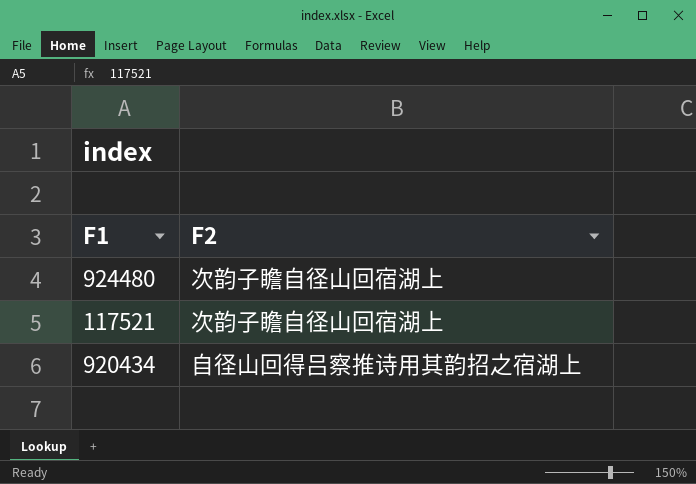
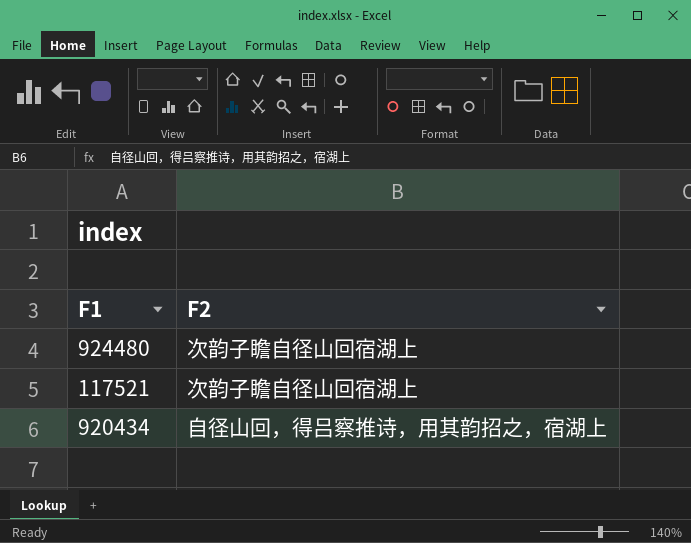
920434 | F2: 自径山回得吕察推诗用其韵招之宿湖上 -> 自径山回，得吕察推诗，用其韵招之，宿湖上

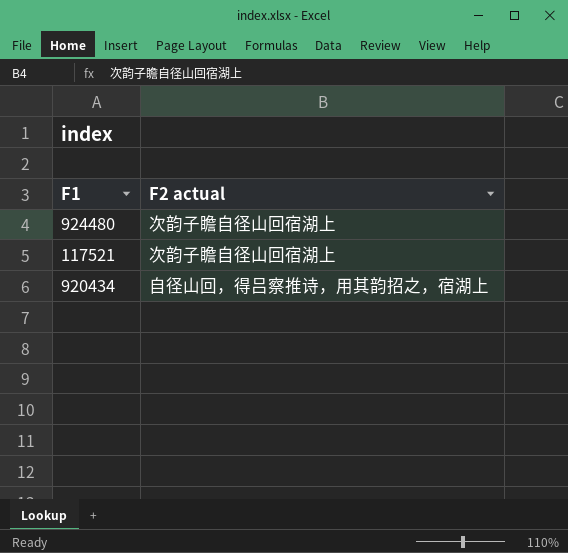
column name: F2 -> F2 actual

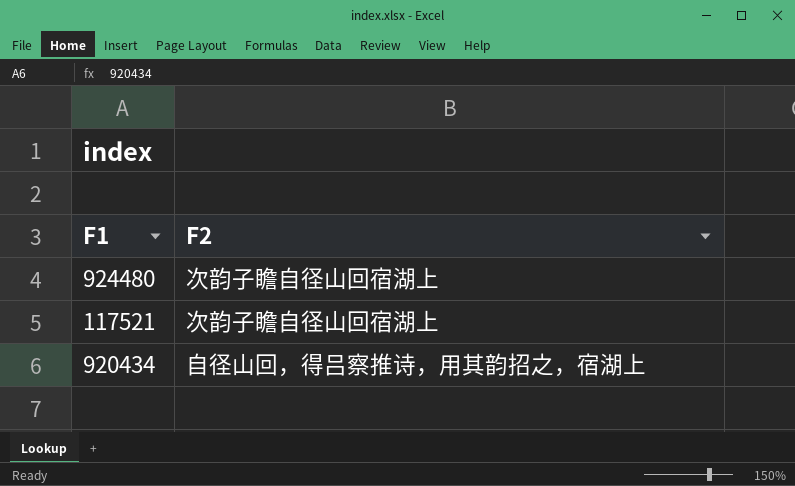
column name: F2 actual -> F2

